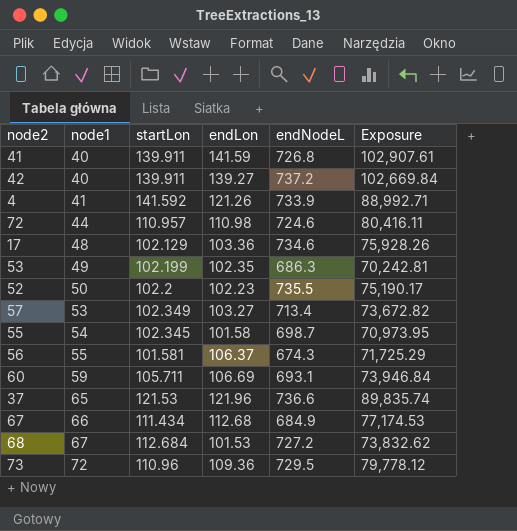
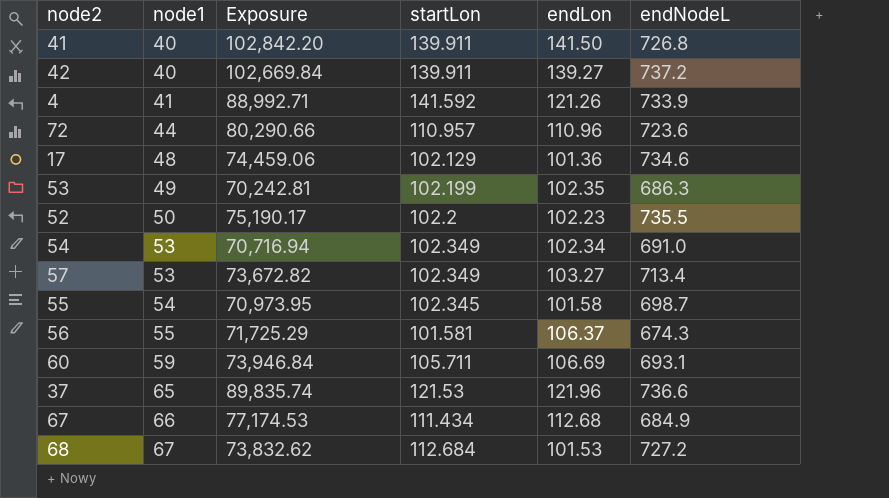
column Exposure | position: 6 -> 3
row 73: 72 | 110.96 | 109.36 | 729.5 | 79,778.12 -> none
41 | Exposure: 102,907.61 -> 102,842.20
41 | endLon: 141.59 -> 141.50
72 | Exposure: 80,416.11 -> 80,290.66
72 | endLon: 110.98 -> 110.96
72 | endNodeL: 724.6 -> 723.6
17 | Exposure: 75,928.26 -> 74,459.06
17 | endLon: 103.36 -> 101.36
row 54: none -> 53 | 70,716.94 | 102.349 | 102.34 | 691.0

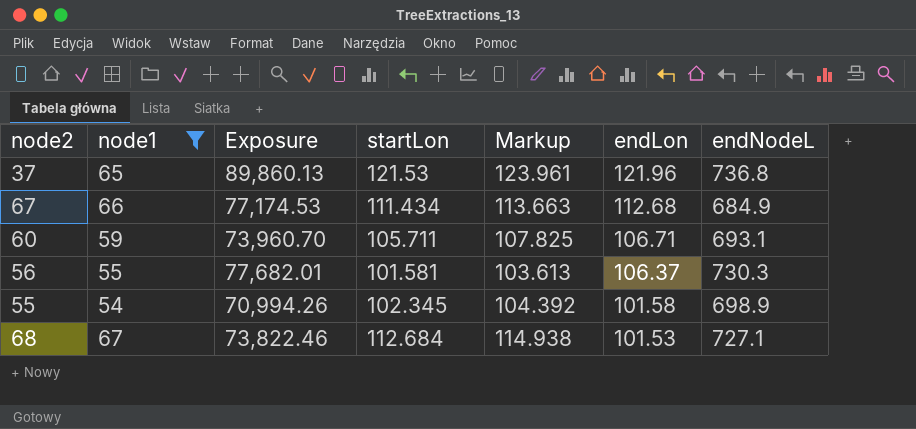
filter: none -> node1 >= 54
row order: node1 ascending -> endLon descending
column Markup | formula: none -> [startLon] * 1.02
37 | Exposure: 89,835.74 -> 89,860.13
37 | endNodeL: 736.6 -> 736.8
60 | Exposure: 73,946.84 -> 73,960.70
60 | endLon: 106.69 -> 106.71
56 | Exposure: 71,725.29 -> 77,682.01
56 | endNodeL: 674.3 -> 730.3
55 | Exposure: 70,973.95 -> 70,994.26
55 | endNodeL: 698.7 -> 698.9
68 | Exposure: 73,832.62 -> 73,822.46
68 | endNodeL: 727.2 -> 727.1

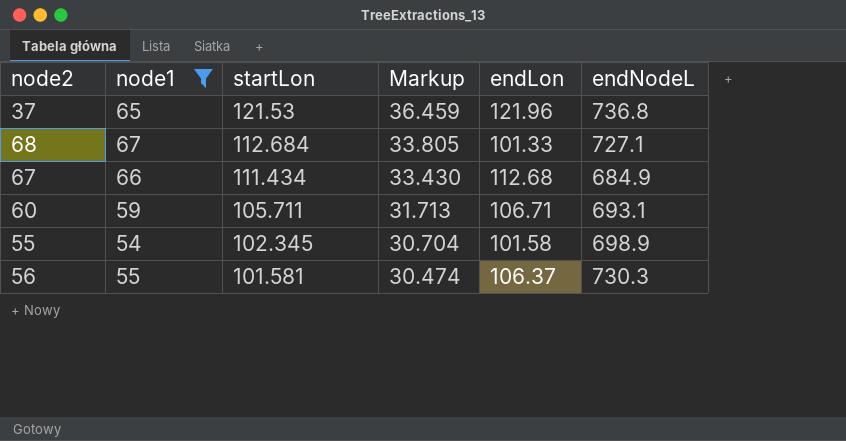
row order: endLon descending -> startLon descending
column Exposure | formula: [endLon] * [endNodeL] -> none
column Markup | formula: [startLon] * 1.02 -> [startLon] * 0.3
68 | endLon: 101.53 -> 101.33

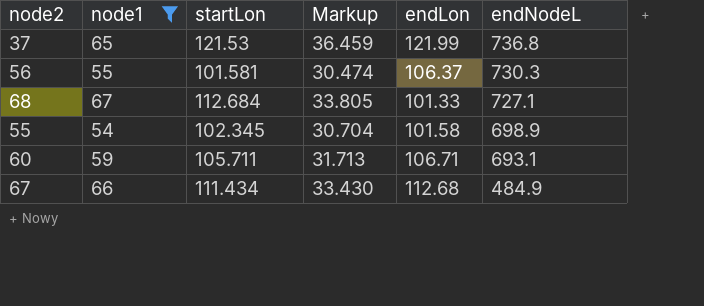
row order: startLon descending -> endNodeL descending
37 | endLon: 121.96 -> 121.99
67 | endNodeL: 684.9 -> 484.9

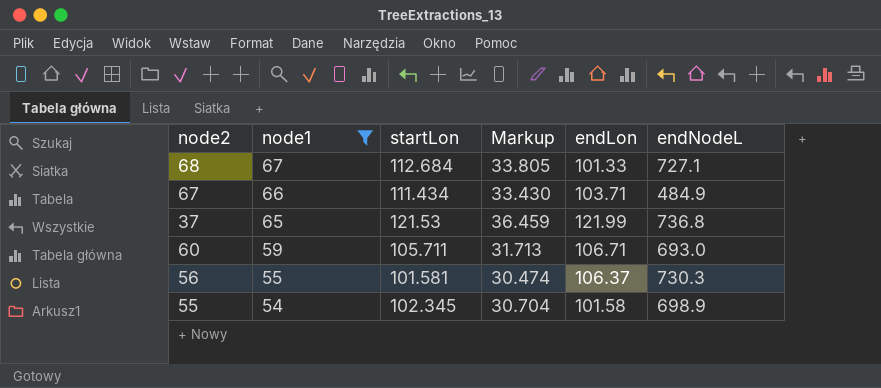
row order: endNodeL descending -> node1 descending
67 | endLon: 112.68 -> 103.71
60 | endNodeL: 693.1 -> 693.0

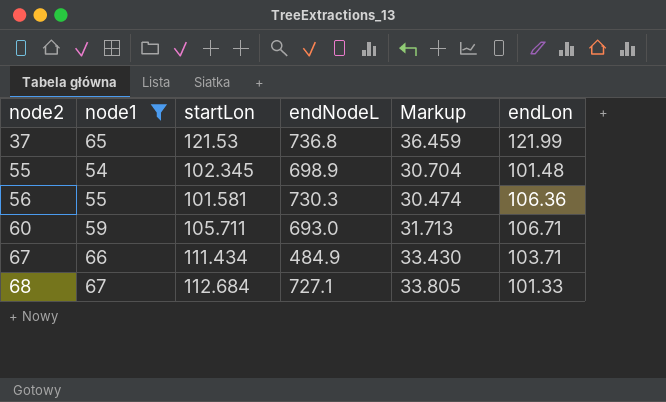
row order: node1 descending -> node2 ascending
column endNodeL | position: 6 -> 4
55 | endLon: 101.58 -> 101.48
56 | endLon: 106.37 -> 106.36

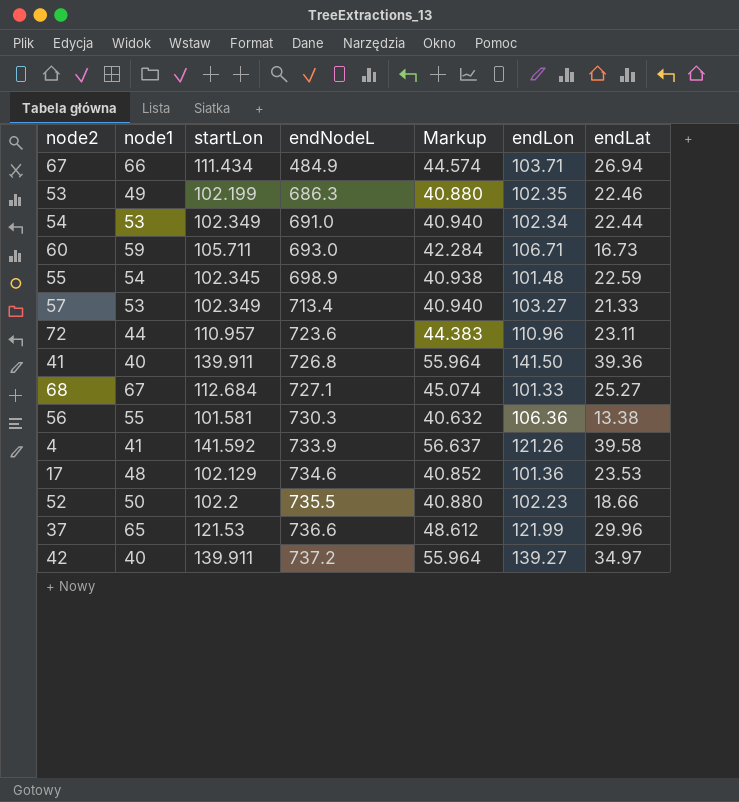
filter: node1 >= 54 -> none
row order: node2 ascending -> endNodeL ascending
column Markup | formula: [startLon] * 0.3 -> [startLon] * 0.4
column endLat | position: none -> 7
37 | endNodeL: 736.8 -> 736.6

